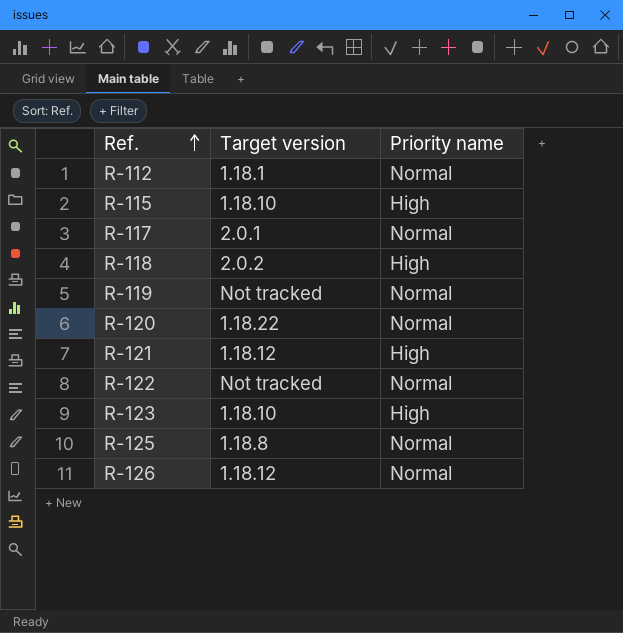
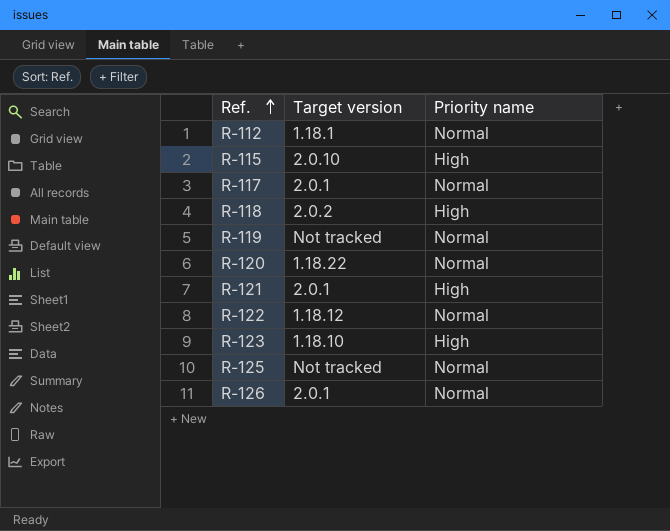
R-115 | Target version: 1.18.10 -> 2.0.10
R-121 | Target version: 1.18.12 -> 2.0.1
R-122 | Target version: Not tracked -> 1.18.12
R-125 | Target version: 1.18.8 -> Not tracked
R-126 | Target version: 1.18.12 -> 2.0.1

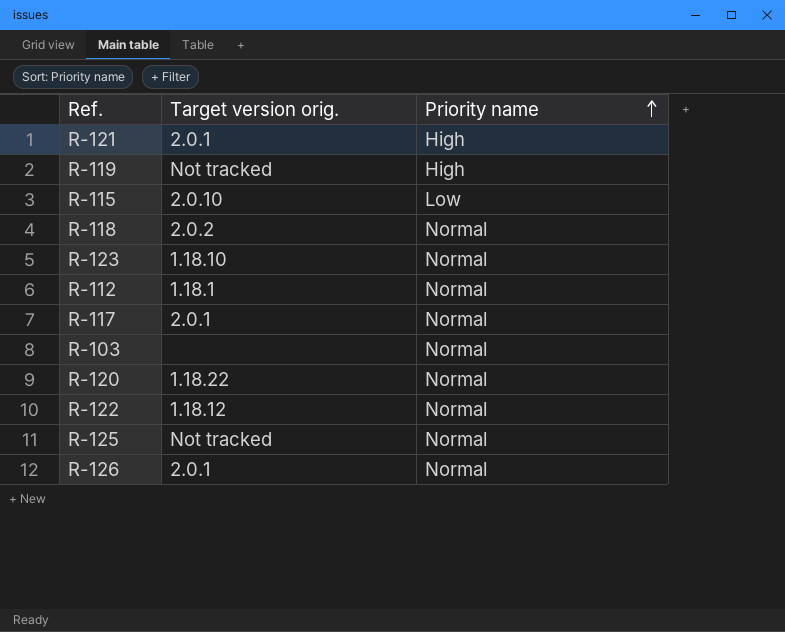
row order: Ref. ascending -> Priority name ascending
column name: Target version -> Target version orig.
R-119 | Priority name: Normal -> High
R-115 | Priority name: High -> Low
R-118 | Priority name: High -> Normal
R-123 | Priority name: High -> Normal
row R-103: none -> none | Normal

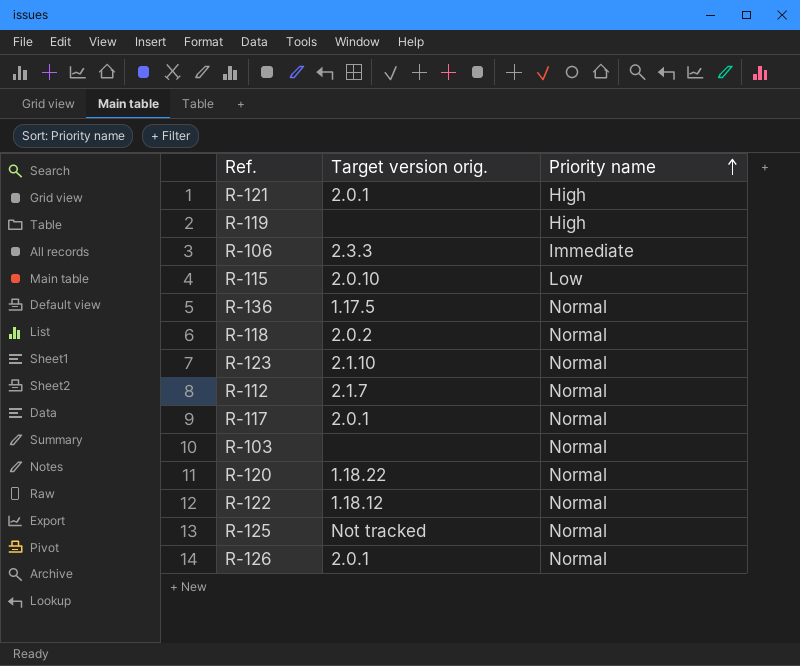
R-119 | Target version orig.: Not tracked -> none
row R-106: none -> 2.3.3 | Immediate
row R-136: none -> 1.17.5 | Normal
R-123 | Target version orig.: 1.18.10 -> 2.1.10
R-112 | Target version orig.: 1.18.1 -> 2.1.7

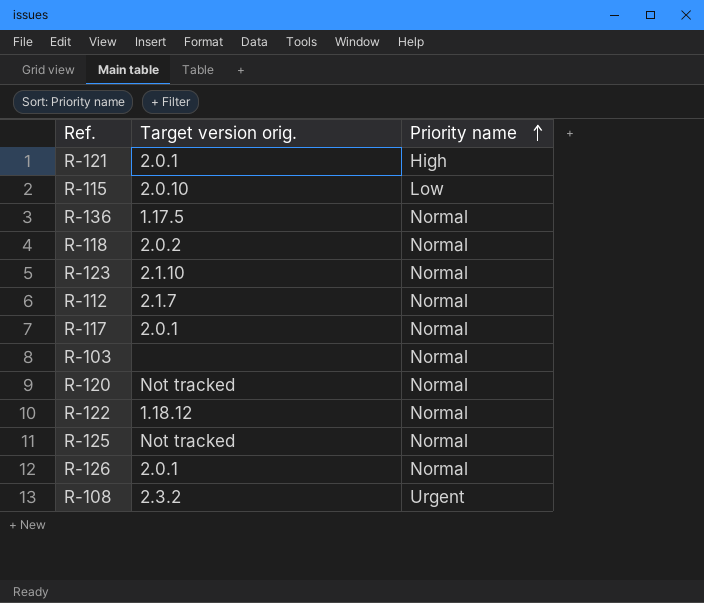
row R-119: none | High -> none
row R-106: 2.3.3 | Immediate -> none
R-120 | Target version orig.: 1.18.22 -> Not tracked
row R-108: none -> 2.3.2 | Urgent

